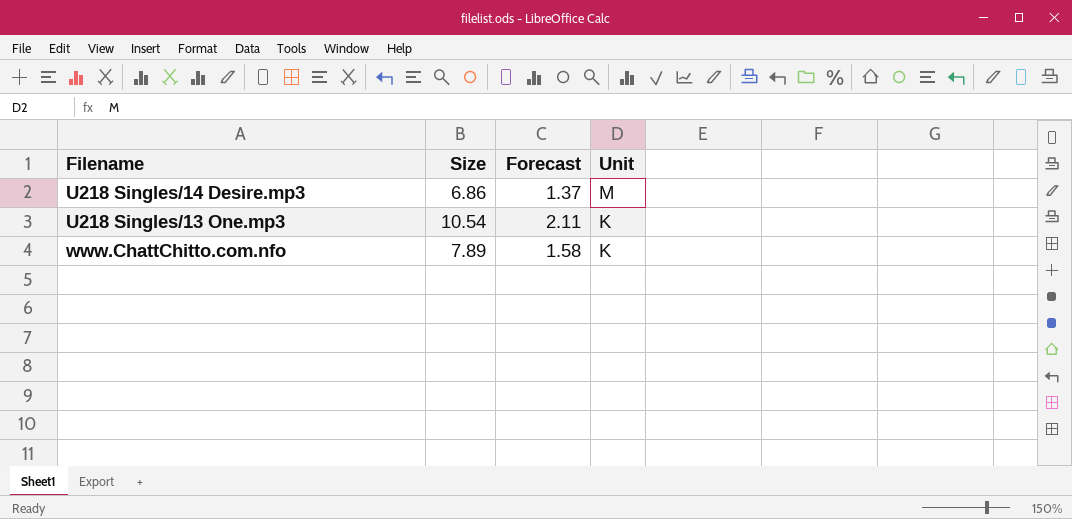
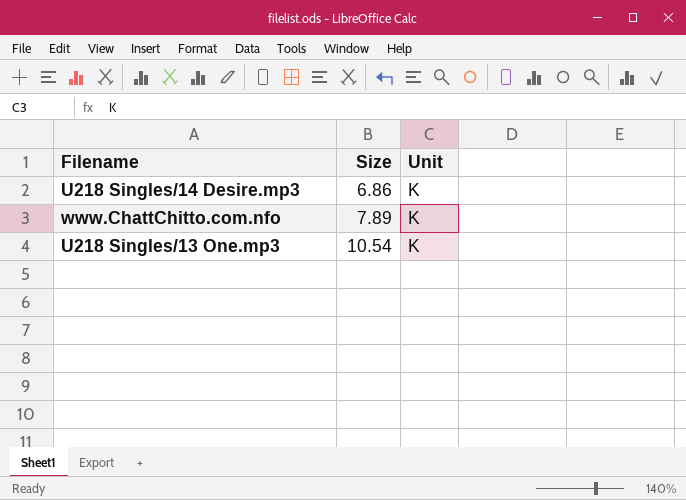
row order: Unit descending -> Size ascending
column Forecast | formula: [Size] * 0.2 -> none
U218 Singles/14 Desire.mp3 | Unit: M -> K

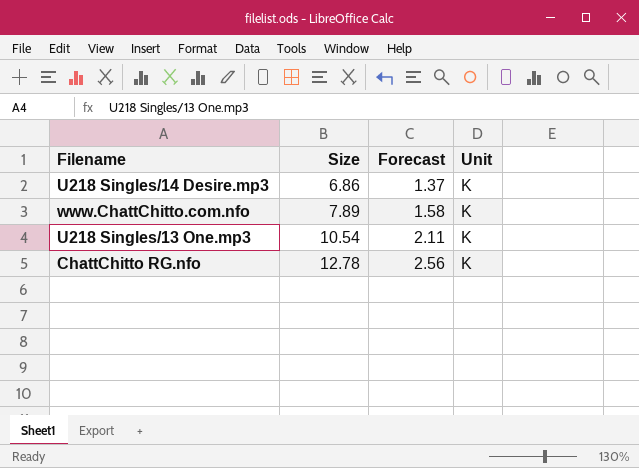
column Forecast | formula: none -> [Size] * 0.2
row ChattChitto RG.nfo: none -> 12.78 | 2.56 | K

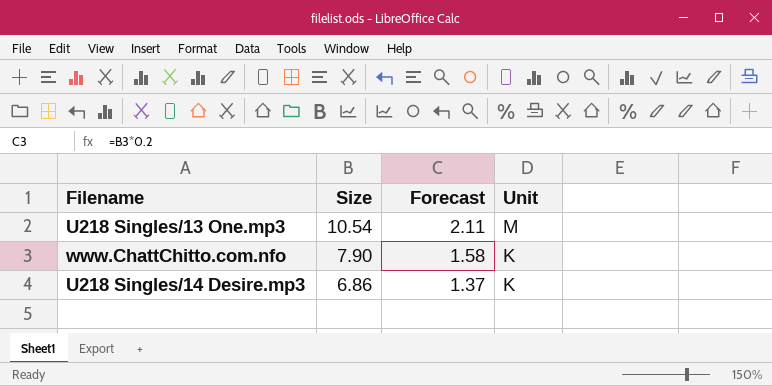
row order: Size ascending -> Size descending
row ChattChitto RG.nfo: 12.78 | 2.56 | K -> none
U218 Singles/13 One.mp3 | Unit: K -> M
www.ChattChitto.com.nfo | Size: 7.89 -> 7.90

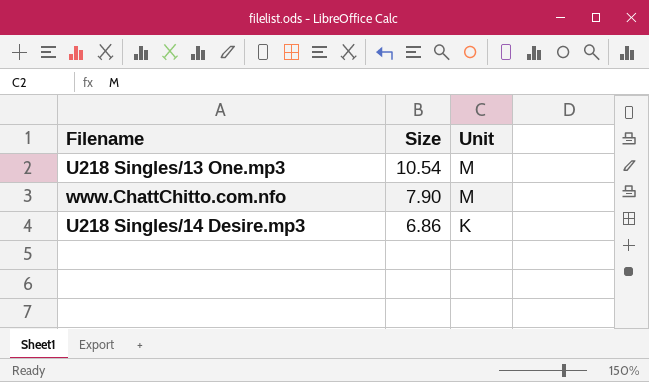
column Forecast | formula: [Size] * 0.2 -> none
www.ChattChitto.com.nfo | Unit: K -> M

